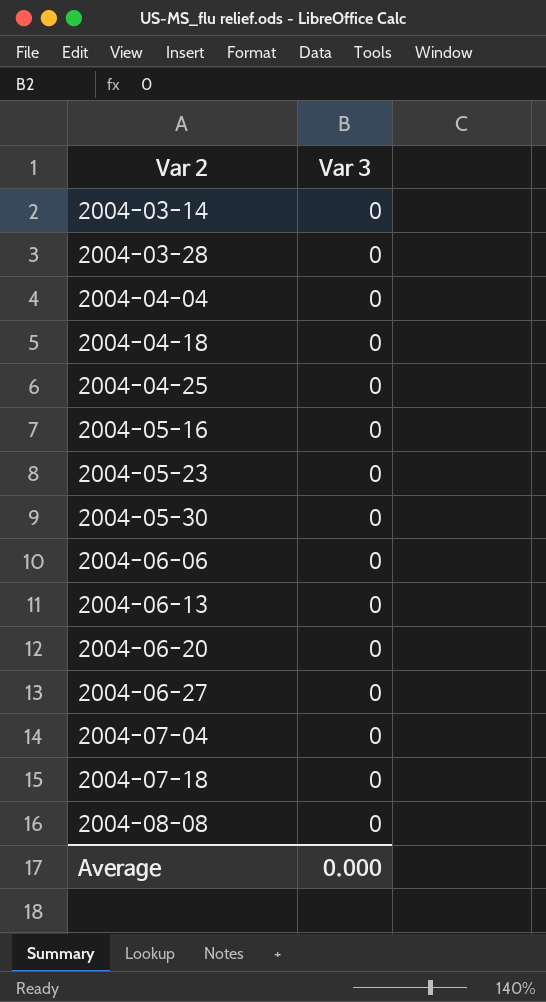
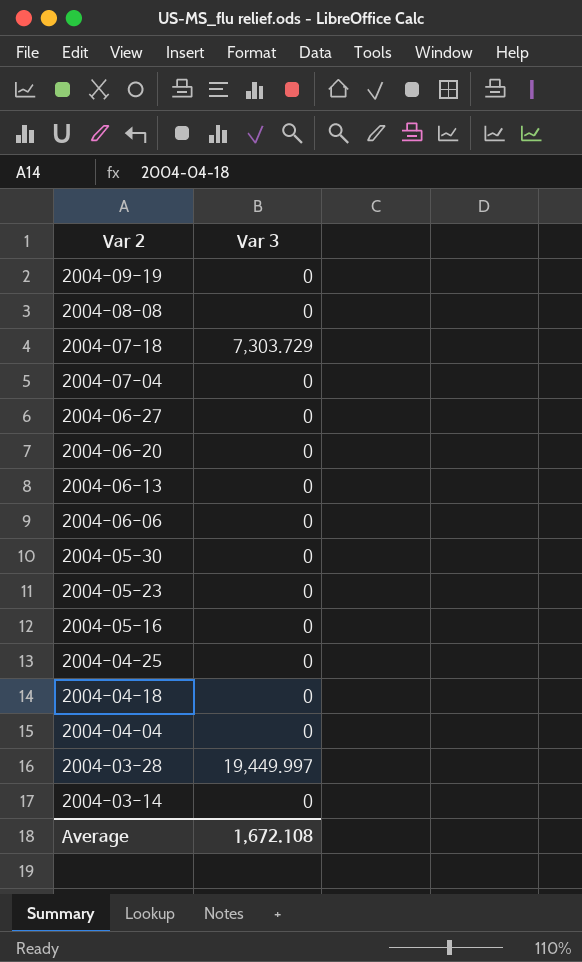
row order: Var 2 ascending -> Var 2 descending
row 2004-09-19: none -> 0
2004-07-18 | Var 3: 0 -> 7,303.729
2004-03-28 | Var 3: 0 -> 19,449.997
Average | Var 3: 0.000 -> 1,672.108

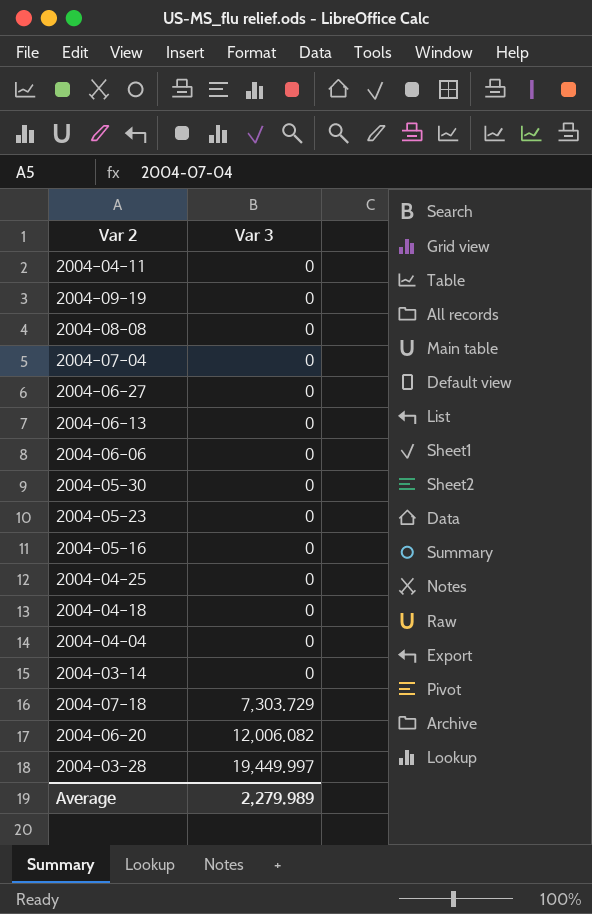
row order: Var 2 descending -> Var 3 ascending
row 2004-04-11: none -> 0
2004-06-20 | Var 3: 0 -> 12,006.082
Average | Var 3: 1,672.108 -> 2,279.989

